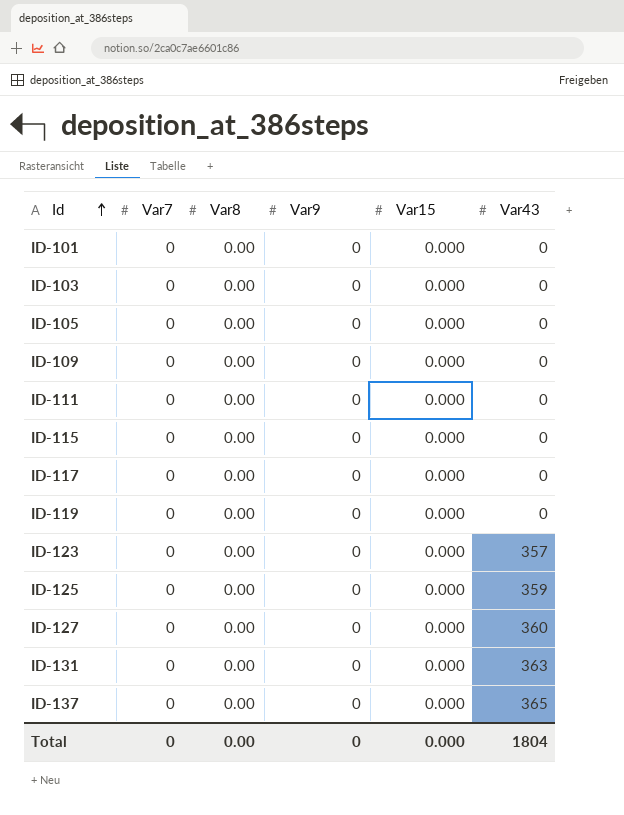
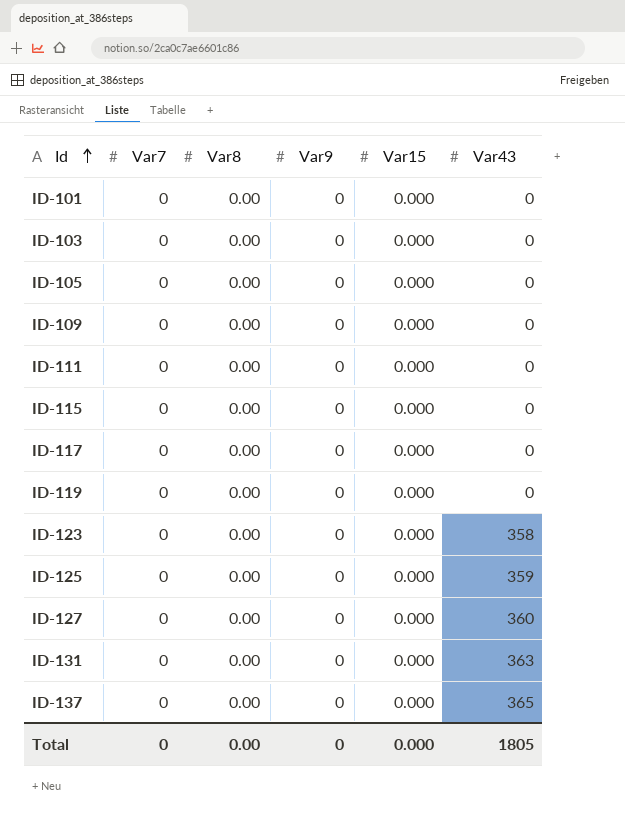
ID-123 | Var43: 357 -> 358
Total | Var43: 1804 -> 1805

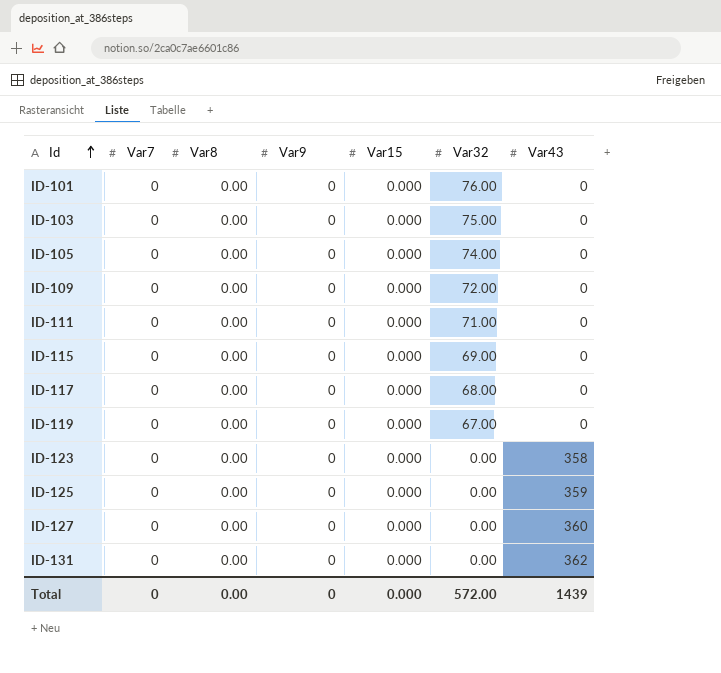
column Var32 | position: none -> 6
row ID-137: 0 | 0.00 | 0 | 0.000 | 365 -> none
ID-131 | Var43: 363 -> 362
Total | Var43: 1805 -> 1439

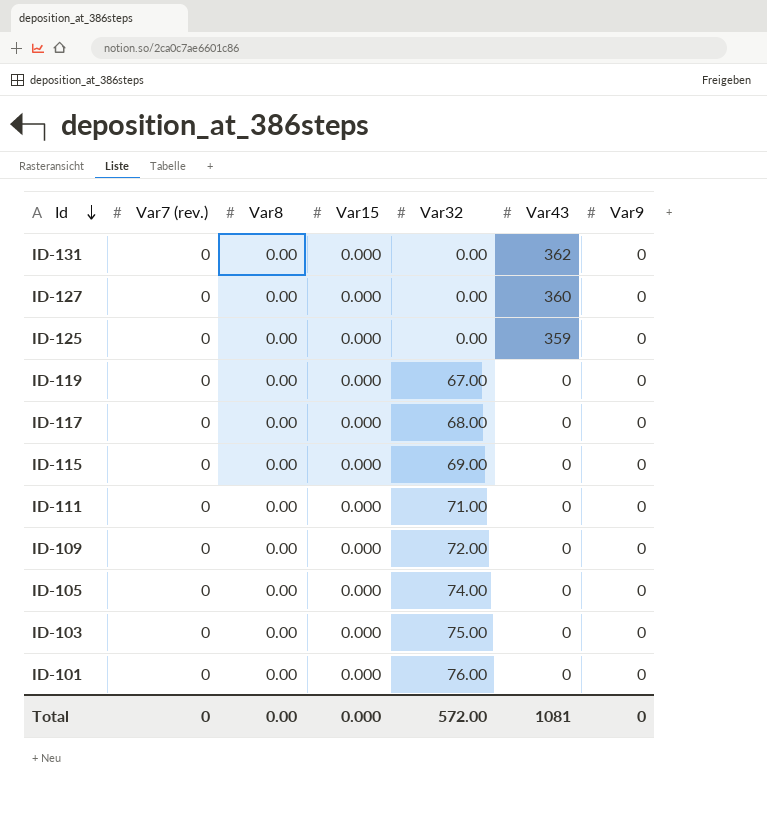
row order: Id ascending -> Id descending
column name: Var7 -> Var7 (rev.)
column Var9 | position: 4 -> 7
row ID-123: 0 | 0.00 | 0 | 0.000 | 0.00 | 358 -> none
Total | Var43: 1439 -> 1081

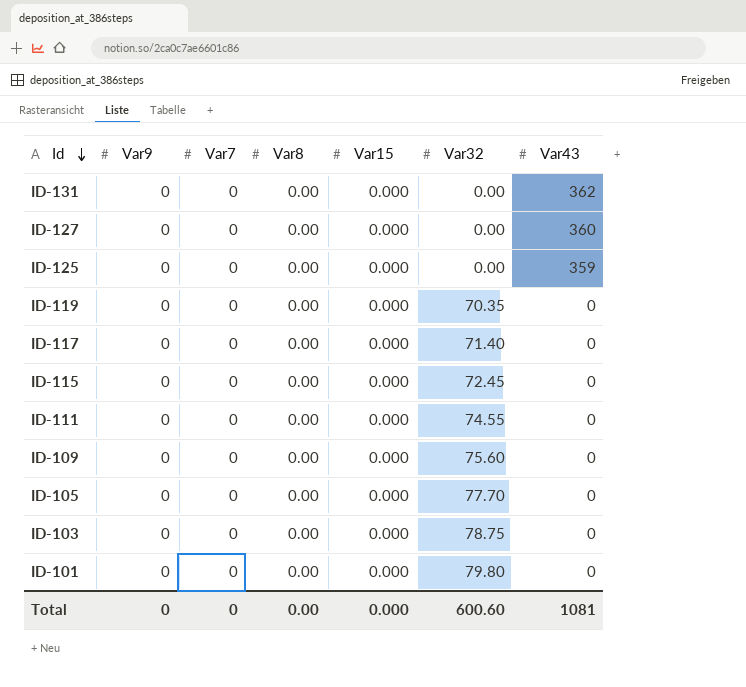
column Var9 | position: 7 -> 2
column name: Var7 (rev.) -> Var7
ID-119 | Var32: 67.00 -> 70.35
ID-117 | Var32: 68.00 -> 71.40
ID-115 | Var32: 69.00 -> 72.45
ID-111 | Var32: 71.00 -> 74.55
ID-109 | Var32: 72.00 -> 75.60
ID-105 | Var32: 74.00 -> 77.70
ID-103 | Var32: 75.00 -> 78.75
ID-101 | Var32: 76.00 -> 79.80
Total | Var32: 572.00 -> 600.60

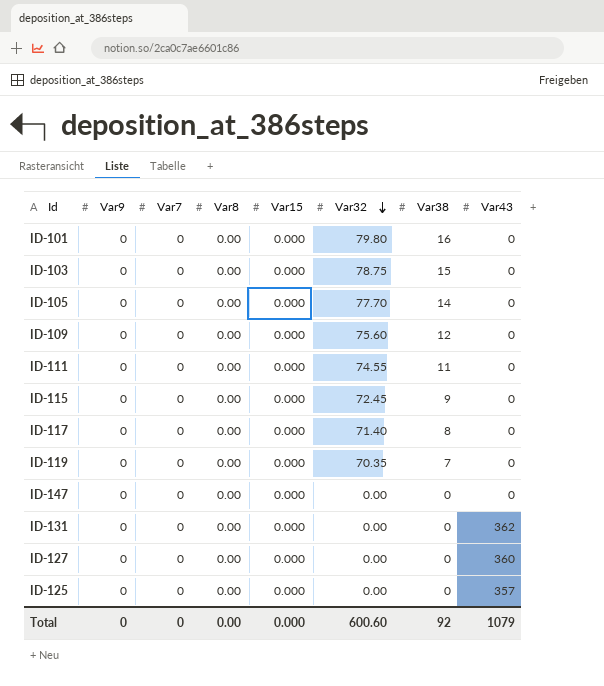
row order: Id descending -> Var32 descending
column Var38 | position: none -> 7
row ID-147: none -> 0 | 0 | 0.00 | 0.000 | 0.00 | 0 | 0
ID-125 | Var43: 359 -> 357
Total | Var43: 1081 -> 1079

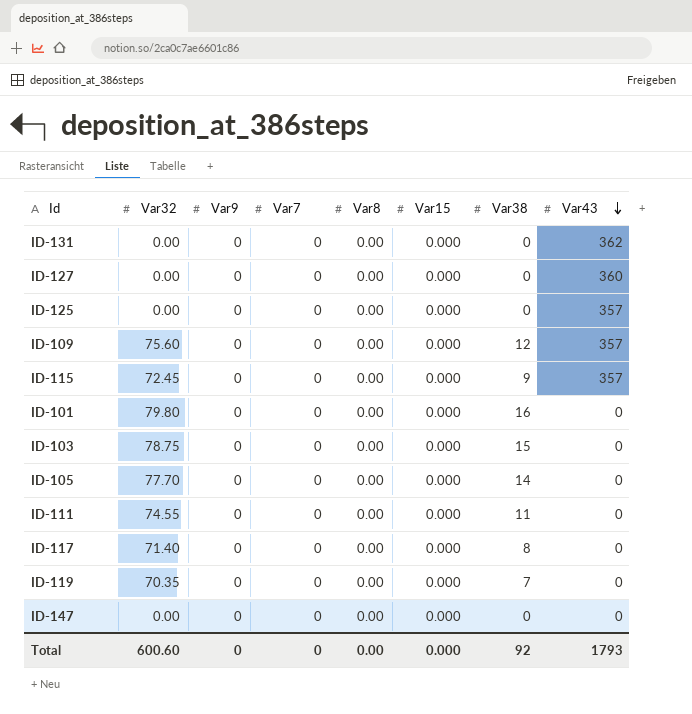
row order: Var32 descending -> Var43 descending
column Var32 | position: 6 -> 2
ID-109 | Var43: 0 -> 357
ID-115 | Var43: 0 -> 357
Total | Var43: 1079 -> 1793

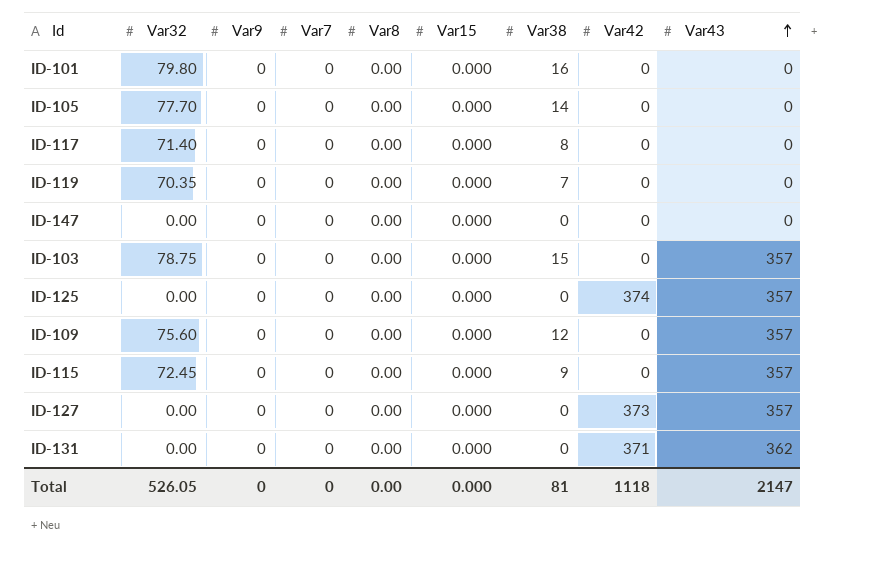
row order: Var43 descending -> Var43 ascending
column Var42 | position: none -> 8
row ID-111: 74.55 | 0 | 0 | 0.00 | 0.000 | 11 | 0 -> none
ID-103 | Var43: 0 -> 357
ID-127 | Var43: 360 -> 357
Total | Var32: 600.60 -> 526.05
Total | Var38: 92 -> 81
Total | Var43: 1793 -> 2147

